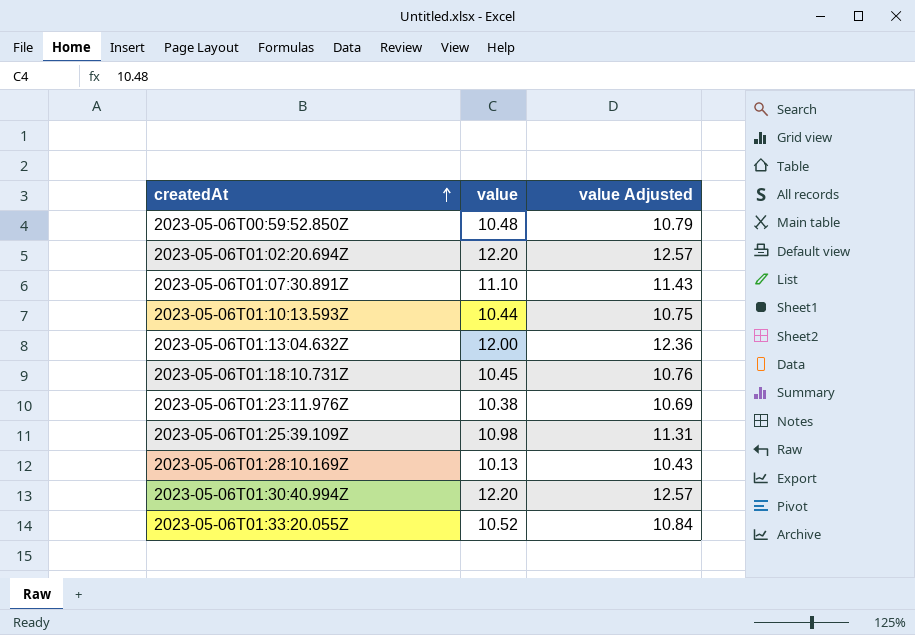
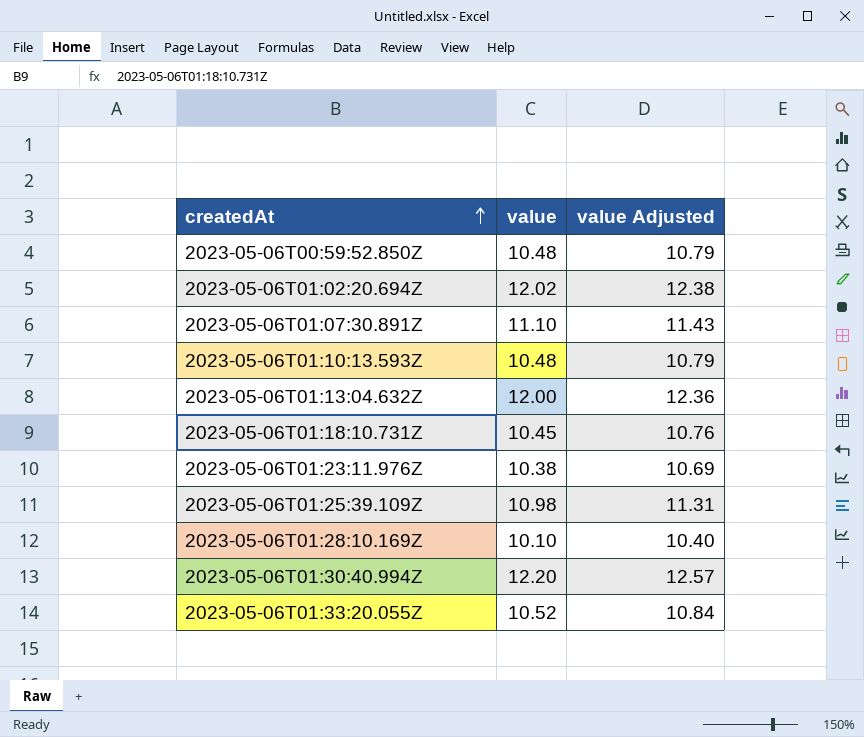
2023-05-06T01:02:20.694Z | value: 12.20 -> 12.02
2023-05-06T01:02:20.694Z | value Adjusted: 12.57 -> 12.38
2023-05-06T01:10:13.593Z | value: 10.44 -> 10.48
2023-05-06T01:10:13.593Z | value Adjusted: 10.75 -> 10.79
2023-05-06T01:28:10.169Z | value: 10.13 -> 10.10
2023-05-06T01:28:10.169Z | value Adjusted: 10.43 -> 10.40

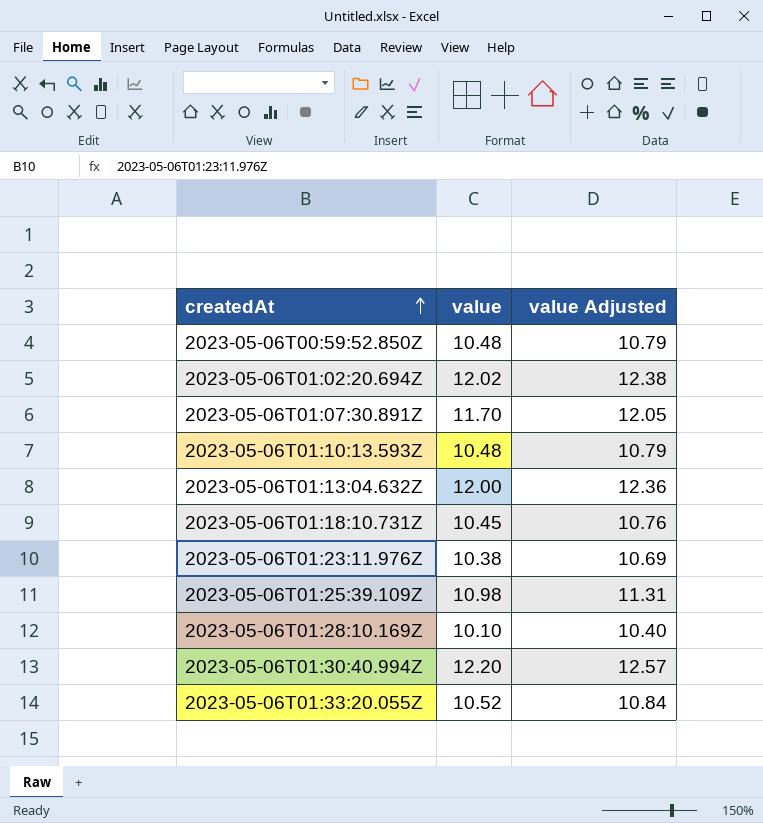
2023-05-06T01:07:30.891Z | value: 11.10 -> 11.70
2023-05-06T01:07:30.891Z | value Adjusted: 11.43 -> 12.05

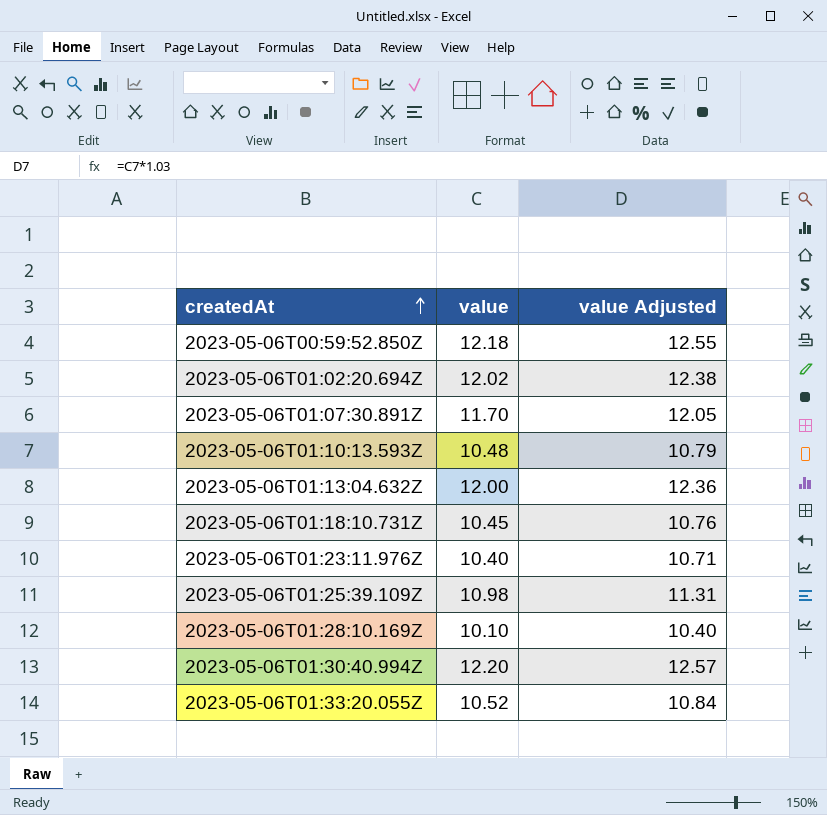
2023-05-06T00:59:52.850Z | value: 10.48 -> 12.18
2023-05-06T00:59:52.850Z | value Adjusted: 10.79 -> 12.55
2023-05-06T01:23:11.976Z | value: 10.38 -> 10.40
2023-05-06T01:23:11.976Z | value Adjusted: 10.69 -> 10.71

